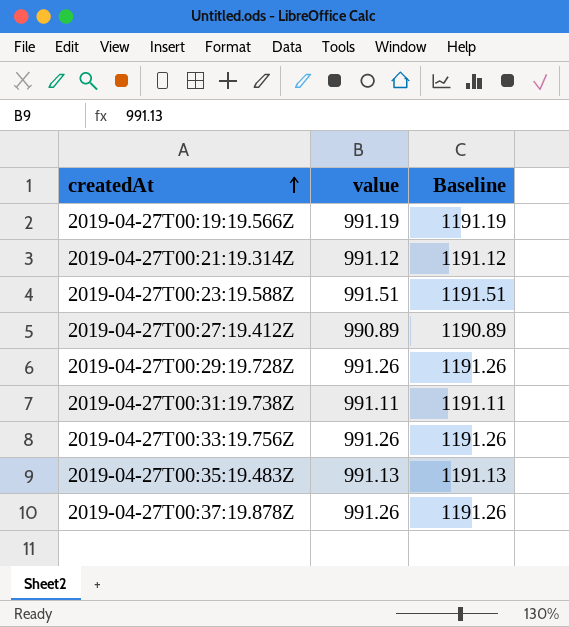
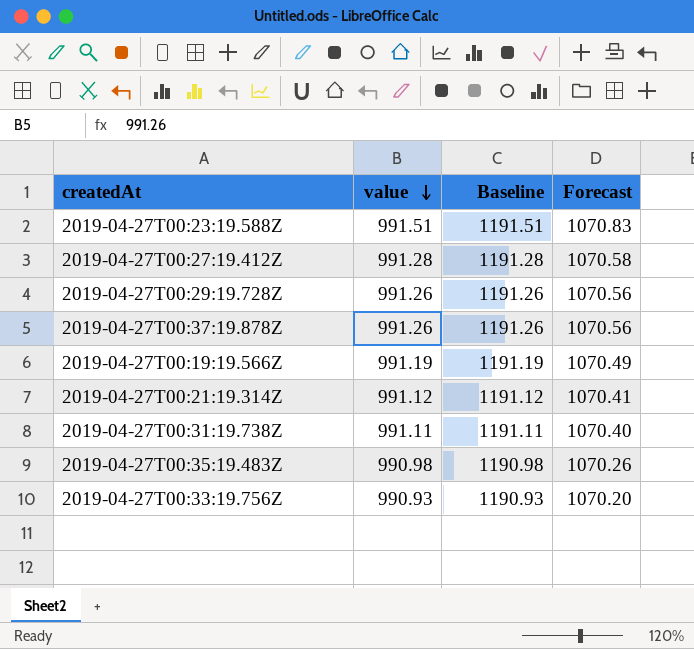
row order: createdAt ascending -> value descending
column Forecast | formula: none -> [value] * 1.08
2019-04-27T00:27:19.412Z | value: 990.89 -> 991.28
2019-04-27T00:27:19.412Z | Baseline: 1190.89 -> 1191.28
2019-04-27T00:35:19.483Z | value: 991.13 -> 990.98
2019-04-27T00:35:19.483Z | Baseline: 1191.13 -> 1190.98
2019-04-27T00:33:19.756Z | value: 991.26 -> 990.93
2019-04-27T00:33:19.756Z | Baseline: 1191.26 -> 1190.93

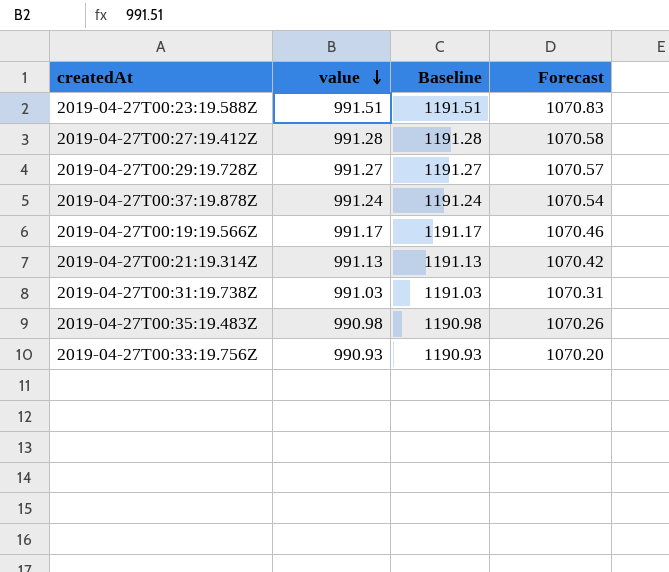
2019-04-27T00:29:19.728Z | value: 991.26 -> 991.27
2019-04-27T00:29:19.728Z | Baseline: 1191.26 -> 1191.27
2019-04-27T00:29:19.728Z | Forecast: 1070.56 -> 1070.57
2019-04-27T00:37:19.878Z | value: 991.26 -> 991.24
2019-04-27T00:37:19.878Z | Baseline: 1191.26 -> 1191.24
2019-04-27T00:37:19.878Z | Forecast: 1070.56 -> 1070.54
2019-04-27T00:19:19.566Z | value: 991.19 -> 991.17
2019-04-27T00:19:19.566Z | Baseline: 1191.19 -> 1191.17
2019-04-27T00:19:19.566Z | Forecast: 1070.49 -> 1070.46
2019-04-27T00:21:19.314Z | value: 991.12 -> 991.13
2019-04-27T00:21:19.314Z | Baseline: 1191.12 -> 1191.13
2019-04-27T00:21:19.314Z | Forecast: 1070.41 -> 1070.42
2019-04-27T00:31:19.738Z | value: 991.11 -> 991.03
2019-04-27T00:31:19.738Z | Baseline: 1191.11 -> 1191.03
2019-04-27T00:31:19.738Z | Forecast: 1070.40 -> 1070.31

